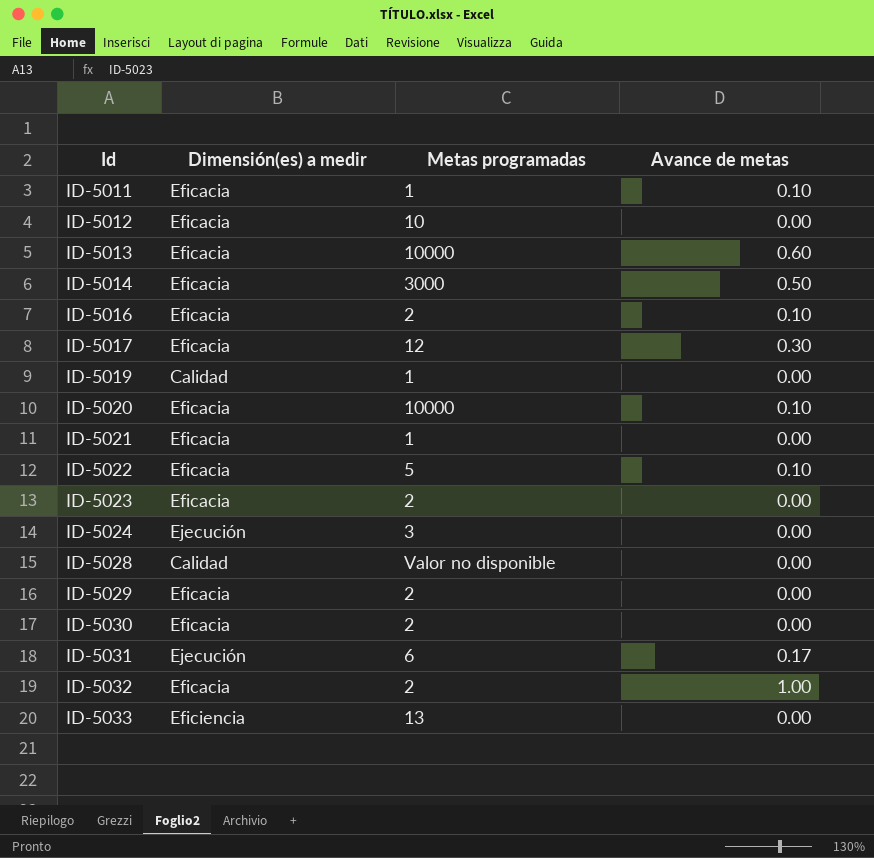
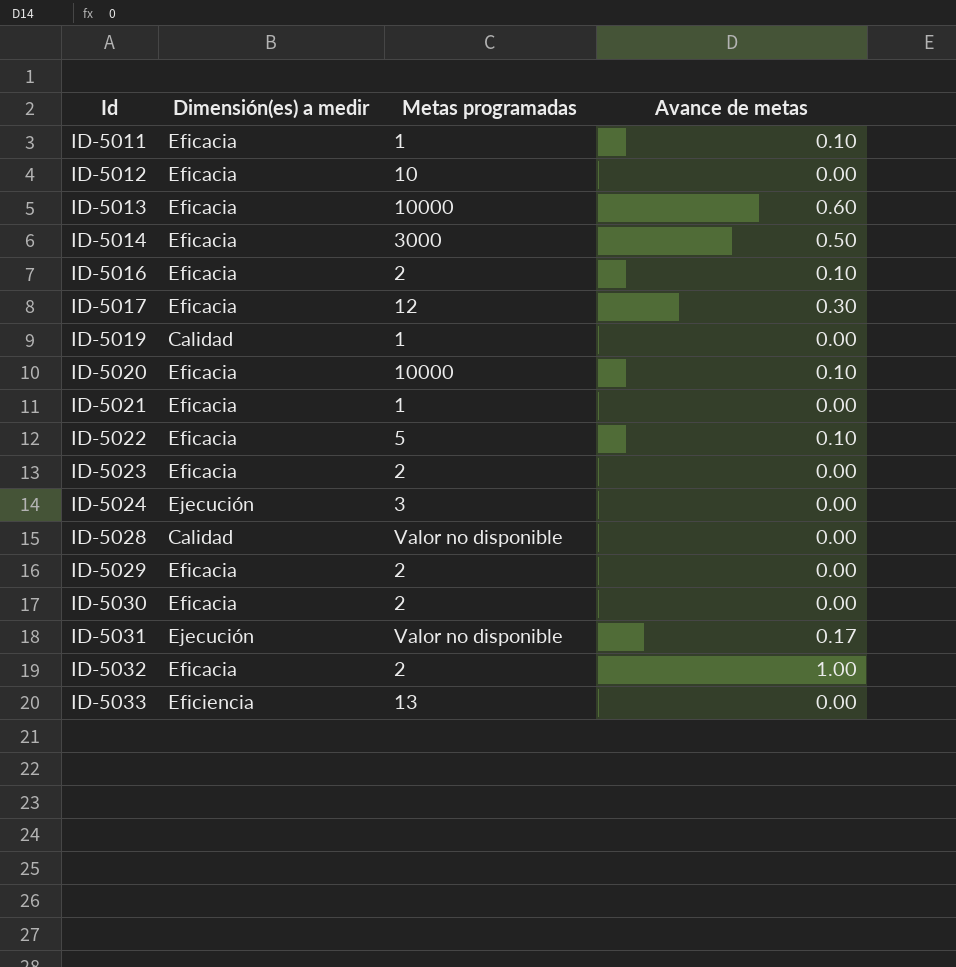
ID-5031 | Metas programadas: 6 -> Valor no disponible

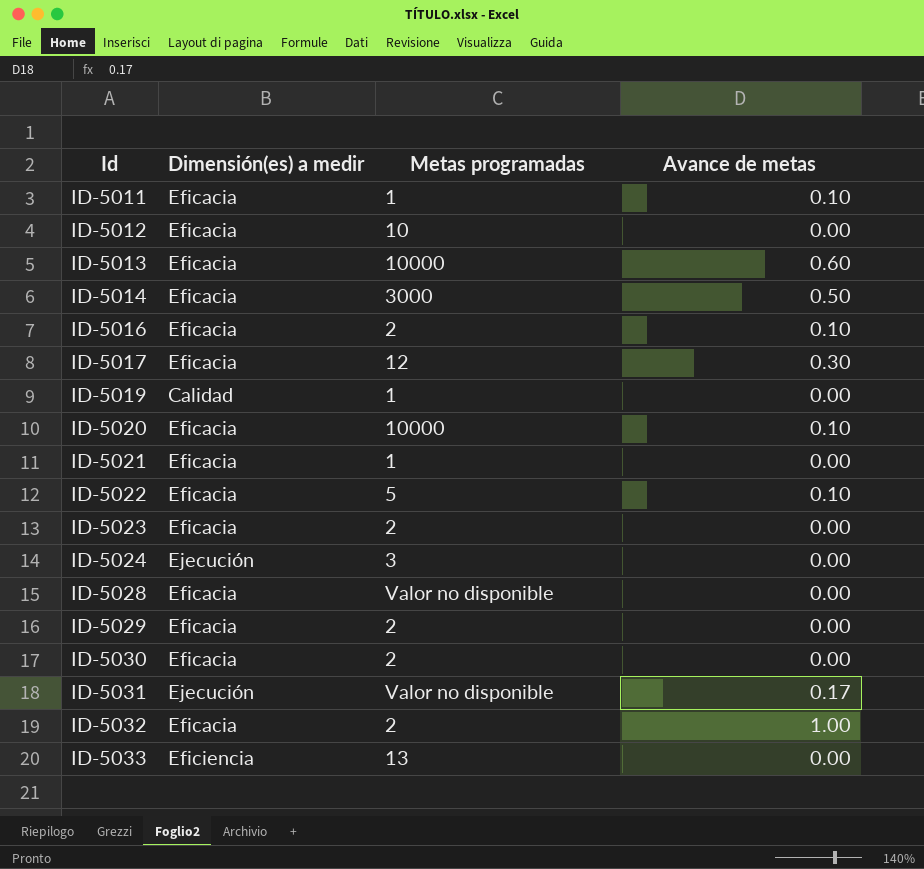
ID-5028 | Dimensión(es) a medir: Calidad -> Eficacia

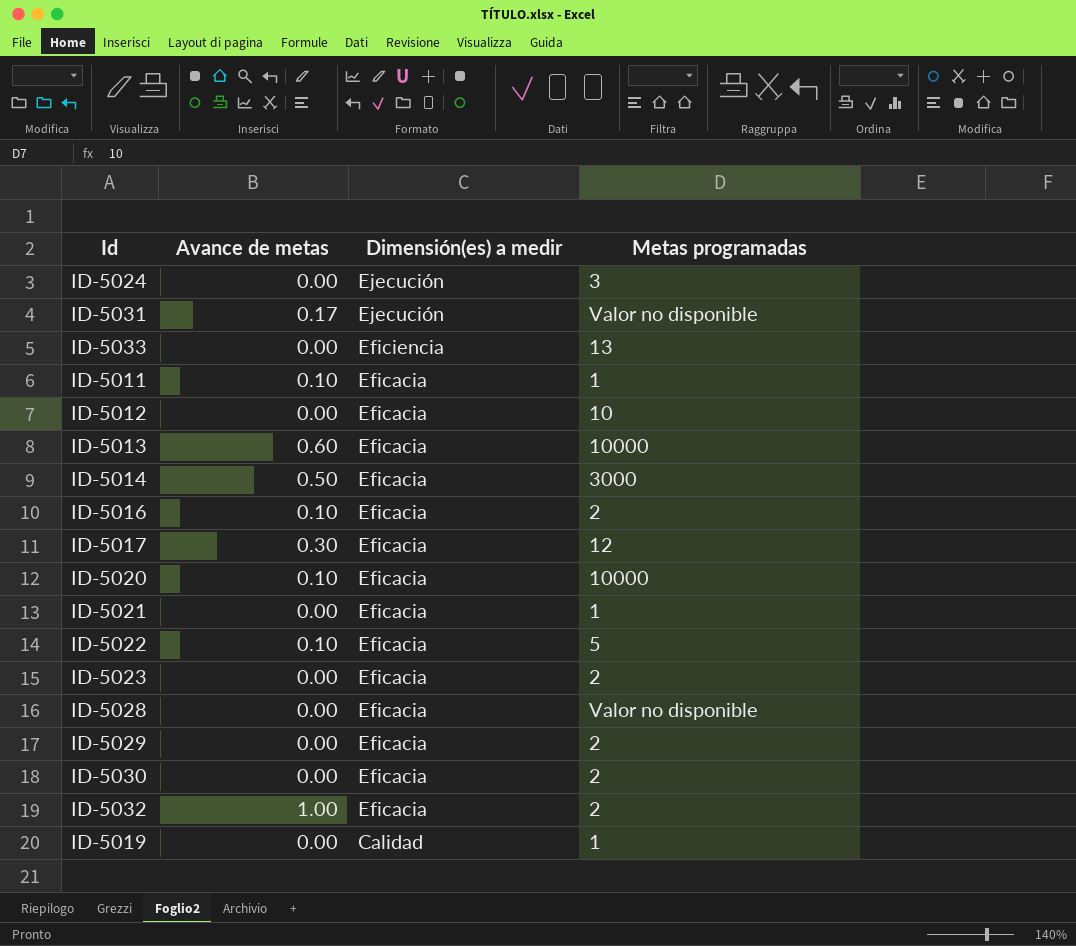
row order: Id ascending -> Dimensión(es) a medir descending
column Avance de metas | position: 4 -> 2

